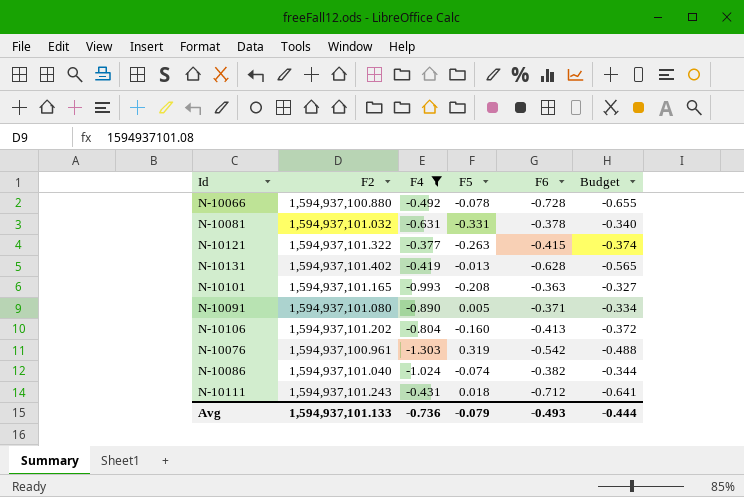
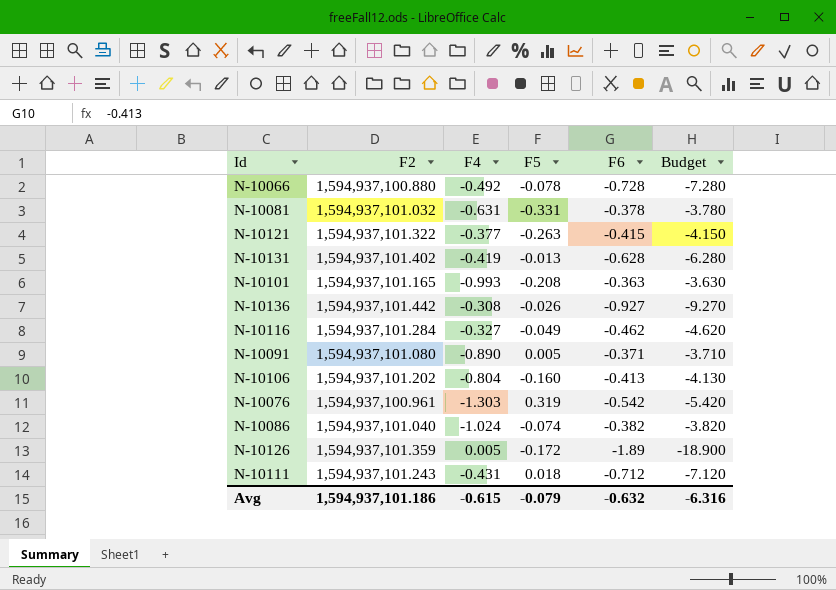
filter: F4 <= -0.377 -> none
column Budget | formula: [F6] * 0.9 -> [F6] * 10
Avg | F2: 1,594,937,101.133 -> 1,594,937,101.186
Avg | F4: -0.736 -> -0.615
Avg | F6: -0.493 -> -0.632
Avg | Budget: -0.444 -> -6.316

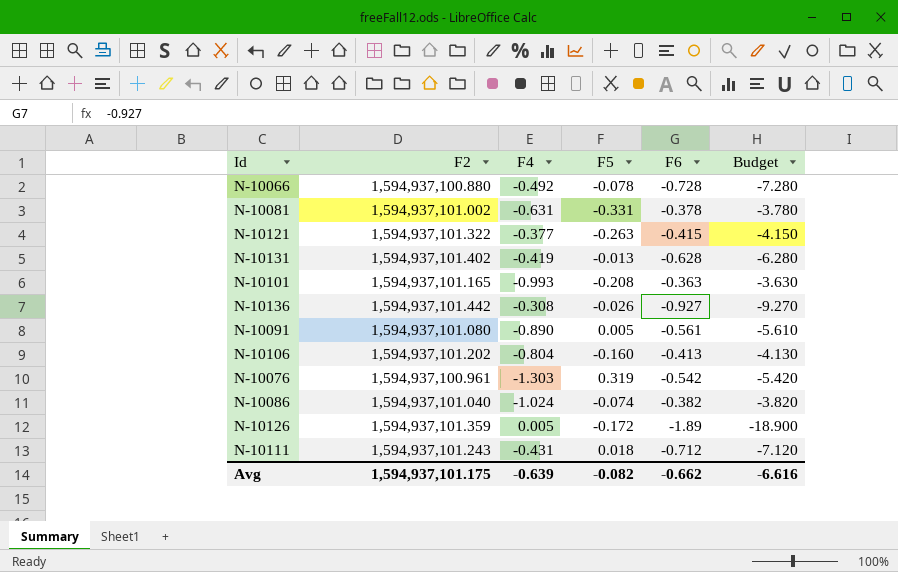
row N-10116: 1,594,937,101.284 | -0.327 | -0.049 | -0.462 | -4.620 -> none
N-10081 | F2: 1,594,937,101.032 -> 1,594,937,101.002
N-10091 | F6: -0.371 -> -0.561
N-10091 | Budget: -3.710 -> -5.610
Avg | F2: 1,594,937,101.186 -> 1,594,937,101.175
Avg | F4: -0.615 -> -0.639
Avg | F5: -0.079 -> -0.082
Avg | F6: -0.632 -> -0.662
Avg | Budget: -6.316 -> -6.616

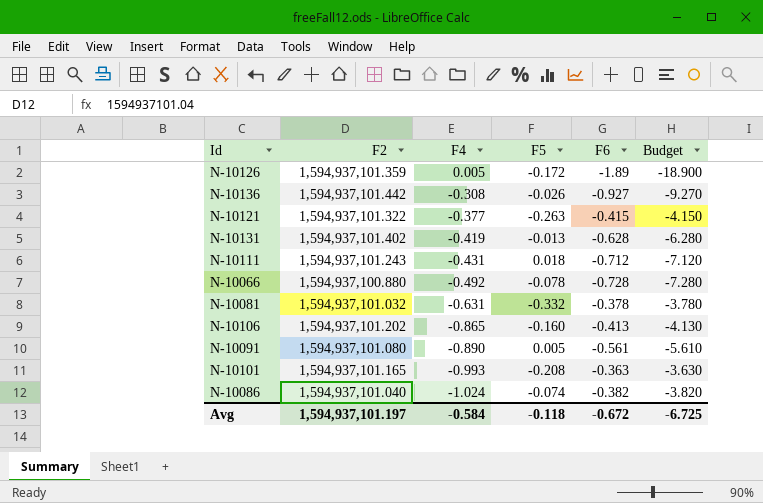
row order: none -> F4 descending
row N-10076: 1,594,937,100.961 | -1.303 | 0.319 | -0.542 | -5.420 -> none
N-10081 | F2: 1,594,937,101.002 -> 1,594,937,101.032
N-10081 | F5: -0.331 -> -0.332
N-10106 | F4: -0.804 -> -0.865
Avg | F2: 1,594,937,101.175 -> 1,594,937,101.197
Avg | F4: -0.639 -> -0.584
Avg | F5: -0.082 -> -0.118
Avg | F6: -0.662 -> -0.672
Avg | Budget: -6.616 -> -6.725

